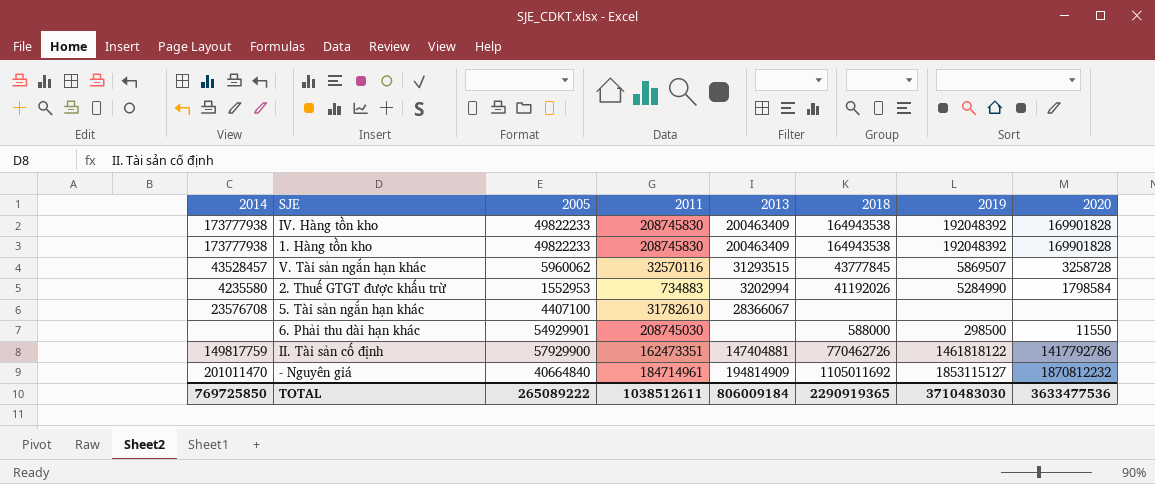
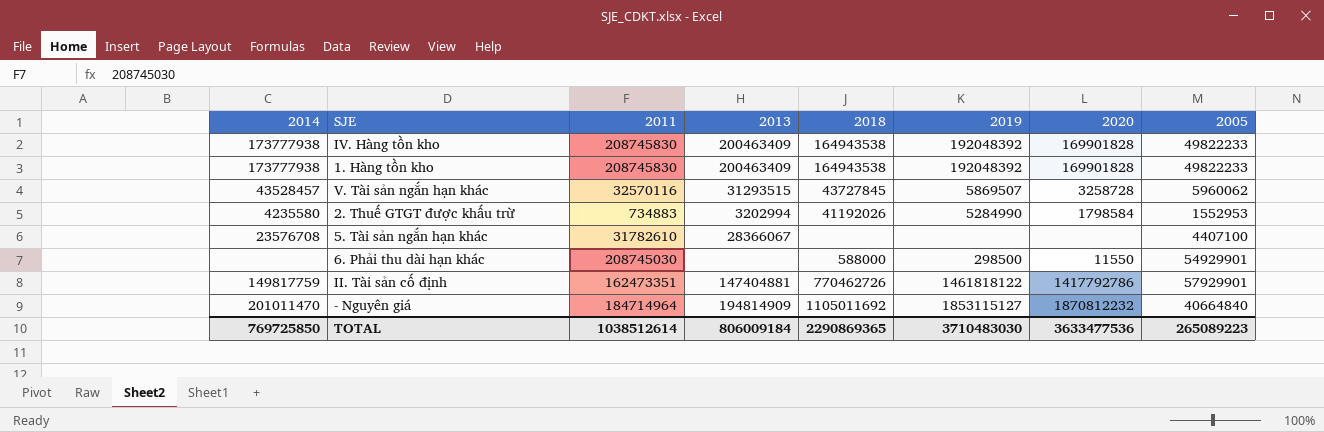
column 2005 | position: 3 -> 8
V. Tài sản ngắn hạn khác | 2018: 43777845 -> 43727845
II. Tài sản cố định | 2005: 57929900 -> 57929901
- Nguyên giá | 2011: 184714961 -> 184714964
TOTAL | 2011: 1038512611 -> 1038512614
TOTAL | 2018: 2290919365 -> 2290869365
TOTAL | 2005: 265089222 -> 265089223

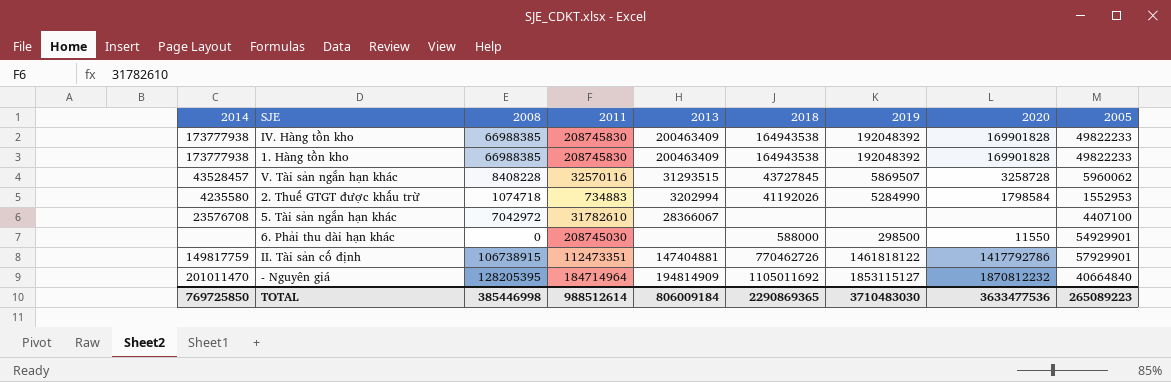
column 2008 | position: none -> 3
II. Tài sản cố định | 2011: 162473351 -> 112473351
TOTAL | 2011: 1038512614 -> 988512614

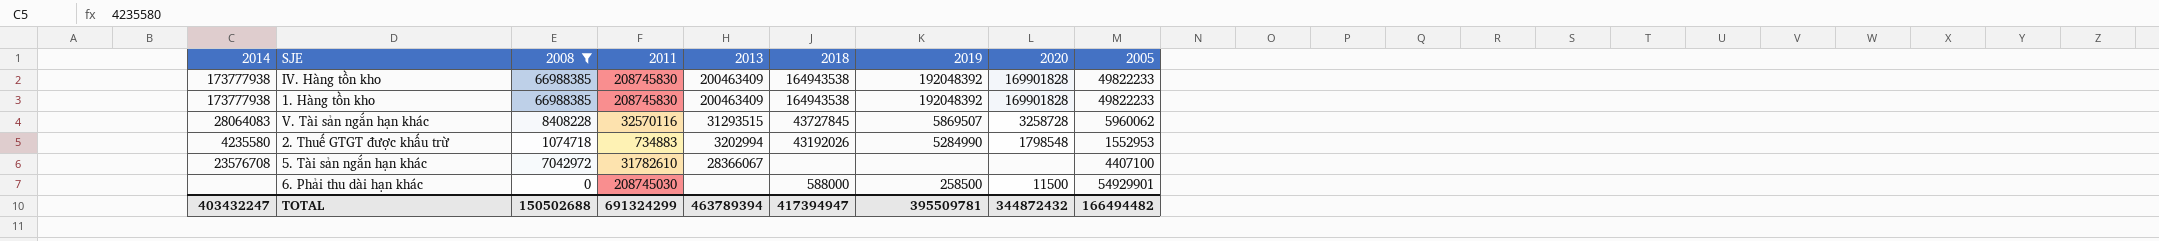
filter: none -> 2008 <= 66988385
V. Tài sản ngắn hạn khác | 2014: 43528457 -> 28064083
2. Thuế GTGT được khấu trừ | 2018: 41192026 -> 43192026
2. Thuế GTGT được khấu trừ | 2020: 1798584 -> 1798548
6. Phải thu dài hạn khác | 2019: 298500 -> 258500
6. Phải thu dài hạn khác | 2020: 11550 -> 11500
TOTAL | 2014: 769725850 -> 403432247
TOTAL | 2008: 385446998 -> 150502688
TOTAL | 2011: 988512614 -> 691324299
TOTAL | 2013: 806009184 -> 463789394
TOTAL | 2018: 2290869365 -> 417394947
TOTAL | 2019: 3710483030 -> 395509781
TOTAL | 2020: 3633477536 -> 344872432
TOTAL | 2005: 265089223 -> 166494482

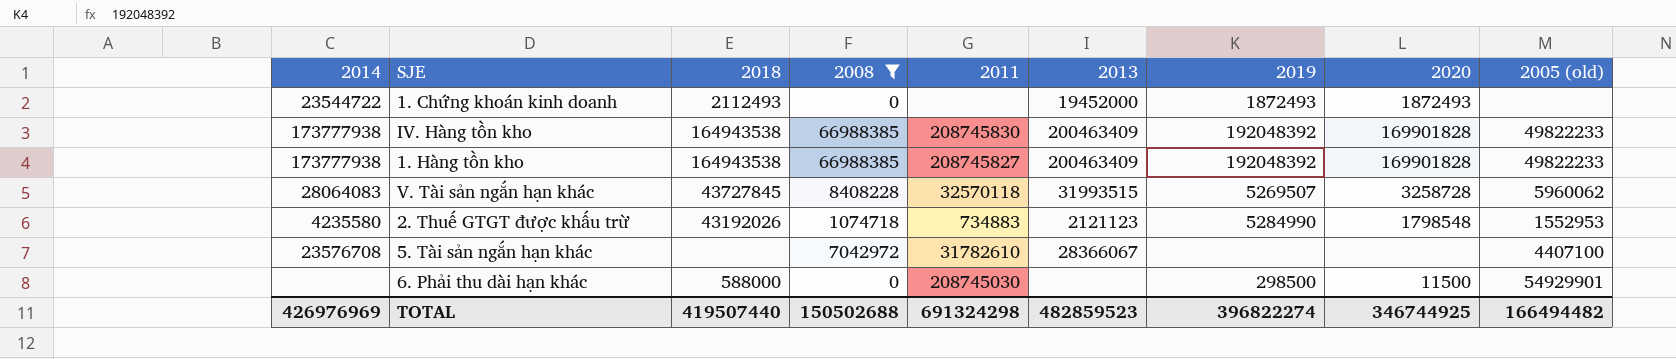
column 2018 | position: 6 -> 3
column name: 2005 -> 2005 (old)
row 1. Chứng khoán kinh doanh: none -> 23544722 | 2112493 | 0 | none | 19452000 | 1872493 | 1872493 | none
1. Hàng tồn kho | 2011: 208745830 -> 208745827
V. Tài sản ngắn hạn khác | 2011: 32570116 -> 32570118
V. Tài sản ngắn hạn khác | 2013: 31293515 -> 31993515
V. Tài sản ngắn hạn khác | 2019: 5869507 -> 5269507
2. Thuế GTGT được khấu trừ | 2013: 3202994 -> 2121123
6. Phải thu dài hạn khác | 2019: 258500 -> 298500
TOTAL | 2014: 403432247 -> 426976969
TOTAL | 2018: 417394947 -> 419507440
TOTAL | 2011: 691324299 -> 691324298
TOTAL | 2013: 463789394 -> 482859523
TOTAL | 2019: 395509781 -> 396822274
TOTAL | 2020: 344872432 -> 346744925

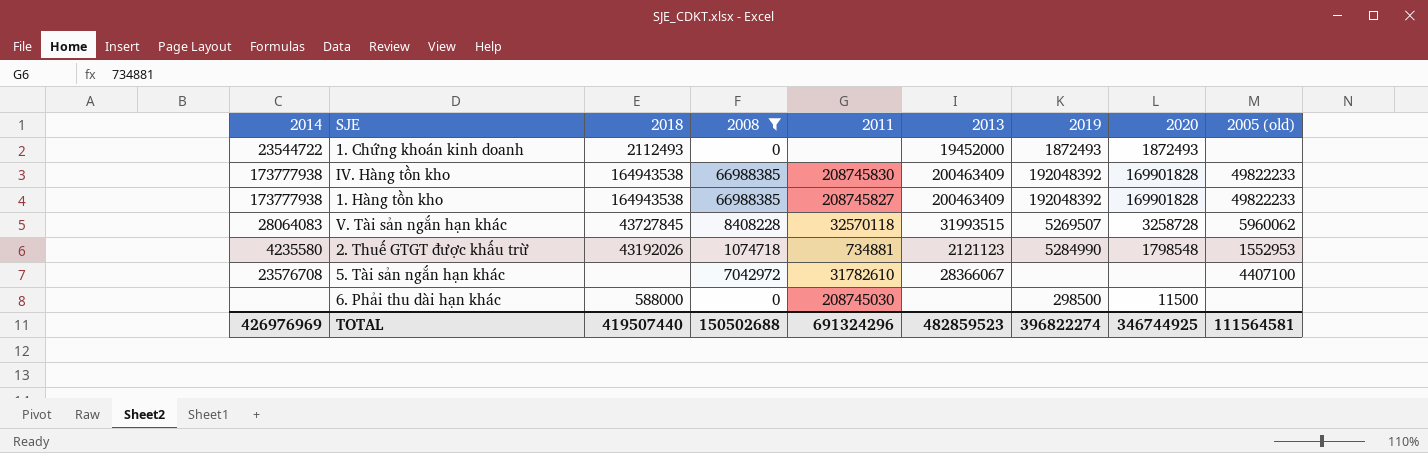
2. Thuế GTGT được khấu trừ | 2011: 734883 -> 734881
6. Phải thu dài hạn khác | 2005 (old): 54929901 -> none
TOTAL | 2011: 691324298 -> 691324296
TOTAL | 2005 (old): 166494482 -> 111564581

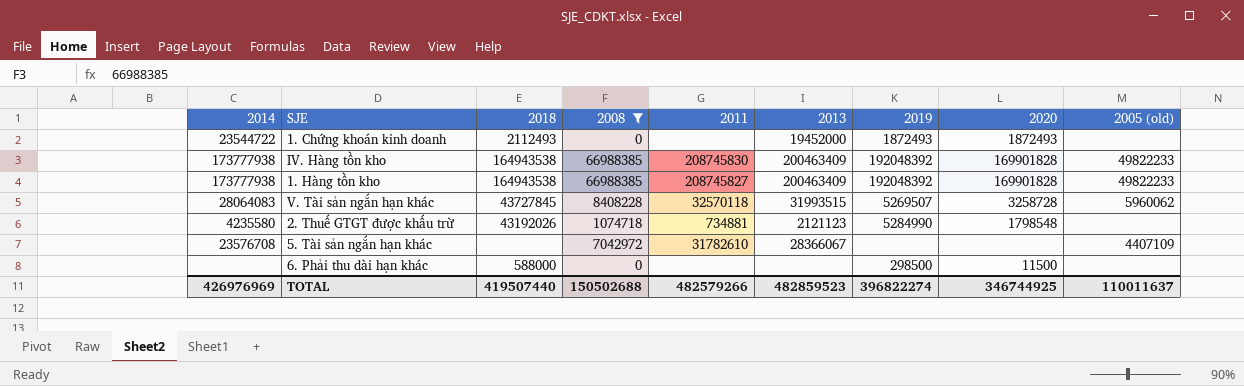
2. Thuế GTGT được khấu trừ | 2005 (old): 1552953 -> none
5. Tài sản ngắn hạn khác | 2005 (old): 4407100 -> 4407109
6. Phải thu dài hạn khác | 2011: 208745030 -> none
TOTAL | 2011: 691324296 -> 482579266
TOTAL | 2005 (old): 111564581 -> 110011637

